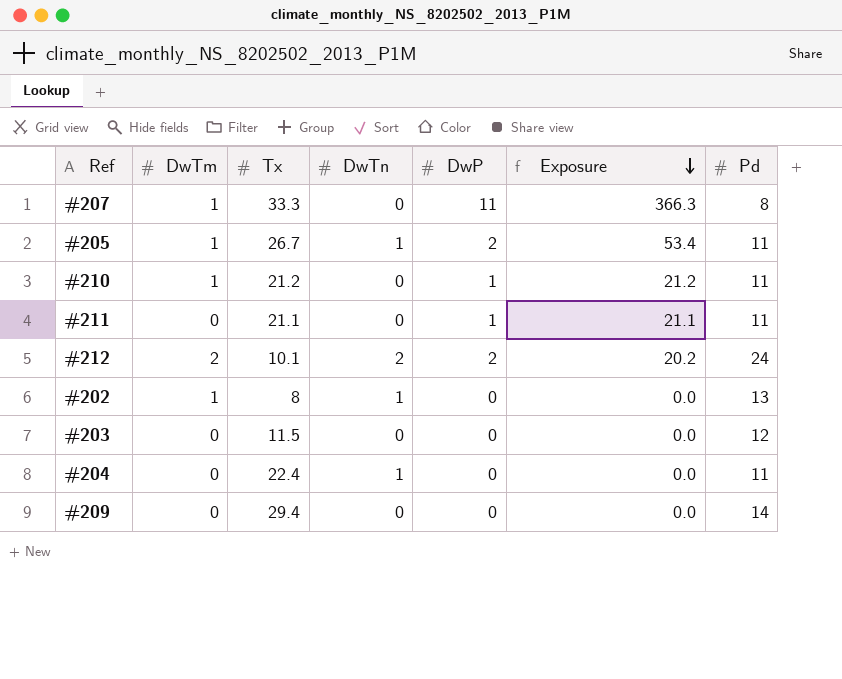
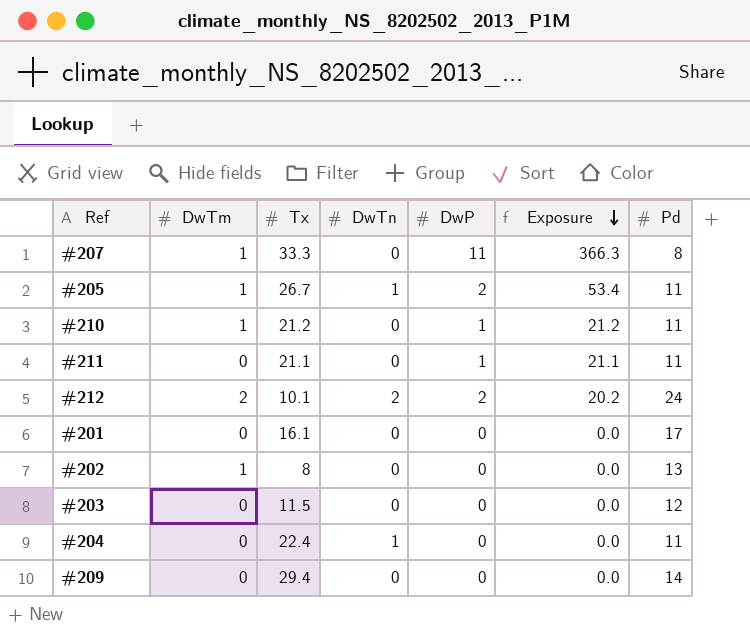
row #201: none -> 0 | 16.1 | 0 | 0 | 0.0 | 17
#202 | DwTn: 1 -> 0

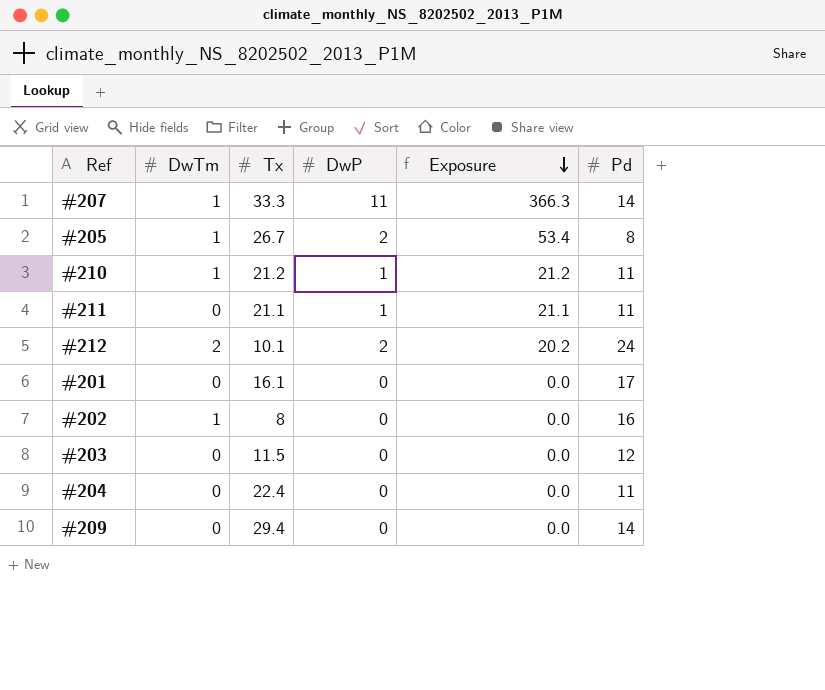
column DwTn | position: 4 -> none
#207 | Pd: 8 -> 14
#205 | Pd: 11 -> 8
#202 | Pd: 13 -> 16

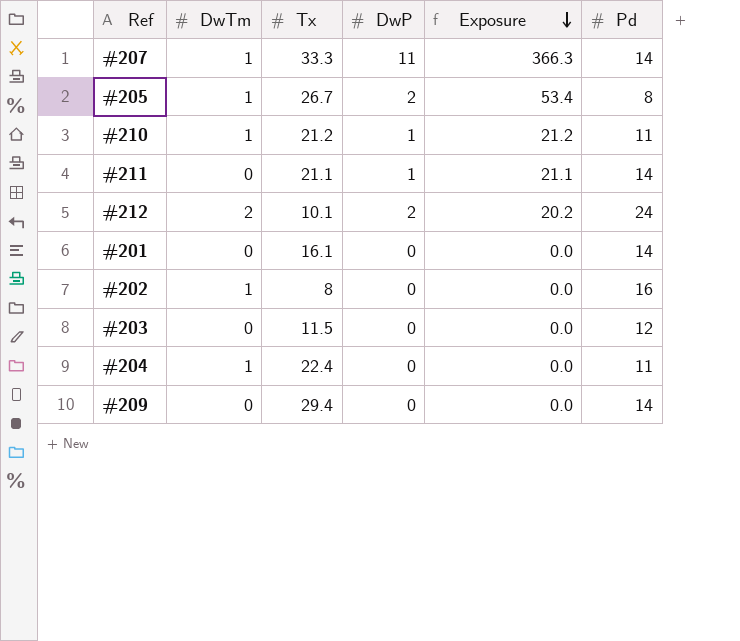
#211 | Pd: 11 -> 14
#201 | Pd: 17 -> 14
#204 | DwTm: 0 -> 1

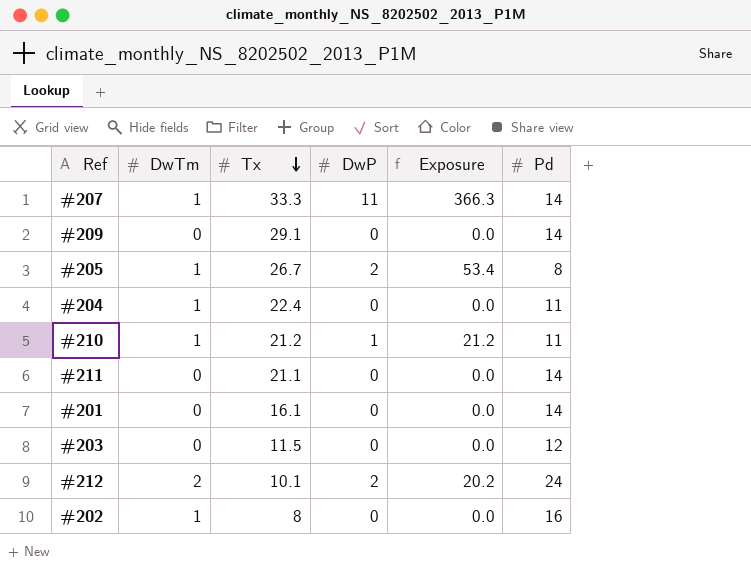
row order: Exposure descending -> Tx descending
#209 | Tx: 29.4 -> 29.1
#211 | DwP: 1 -> 0
#211 | Exposure: 21.1 -> 0.0

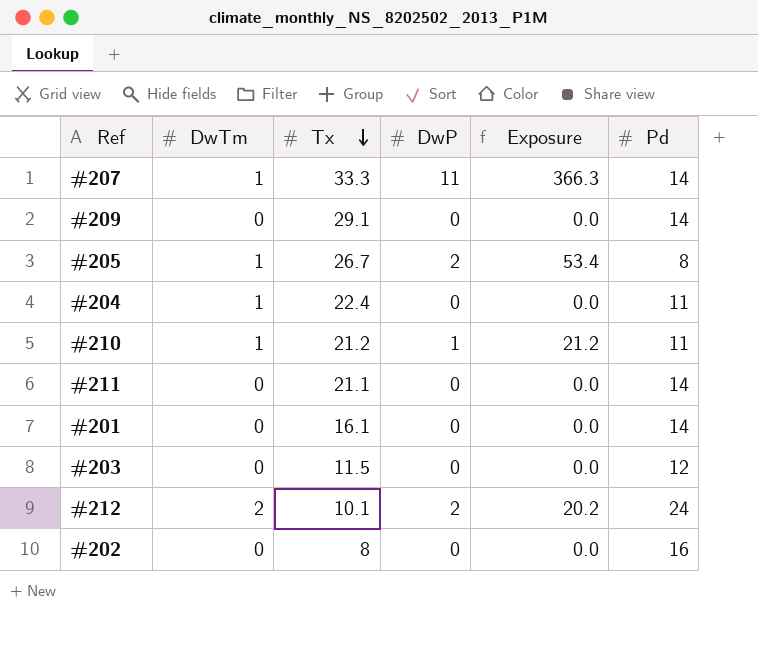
#202 | DwTm: 1 -> 0

